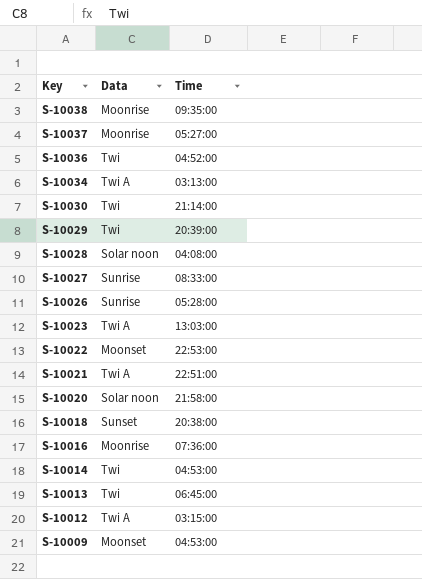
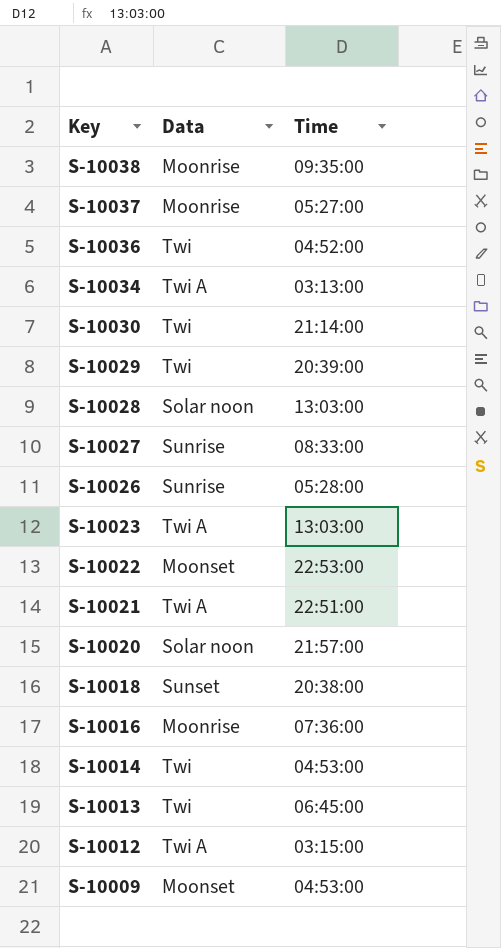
S-10028 | Time: 04:08:00 -> 13:03:00
S-10020 | Time: 21:58:00 -> 21:57:00

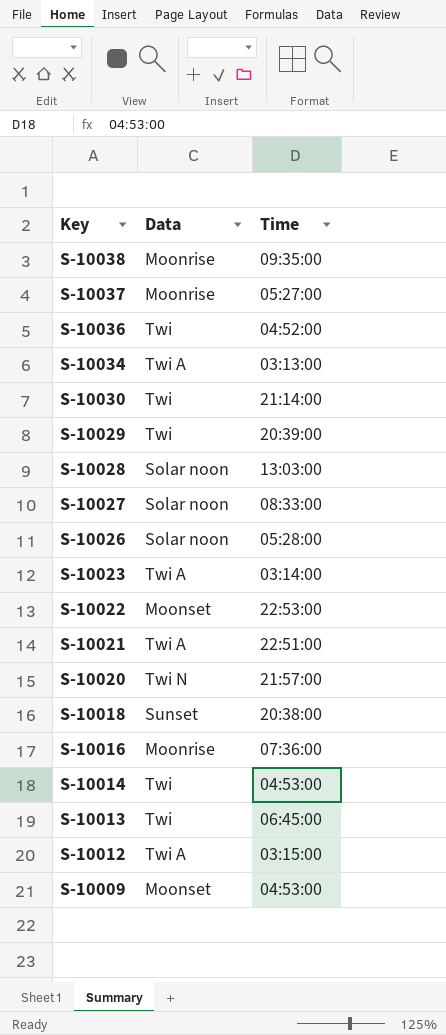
S-10027 | Data: Sunrise -> Solar noon
S-10026 | Data: Sunrise -> Solar noon
S-10023 | Time: 13:03:00 -> 03:14:00
S-10020 | Data: Solar noon -> Twi N

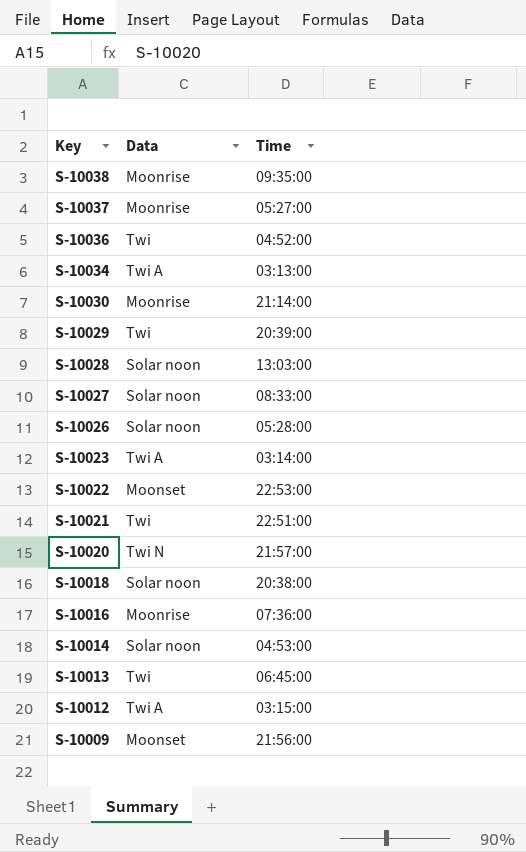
S-10030 | Data: Twi -> Moonrise
S-10021 | Data: Twi A -> Twi
S-10018 | Data: Sunset -> Solar noon
S-10014 | Data: Twi -> Solar noon
S-10009 | Time: 04:53:00 -> 21:56:00

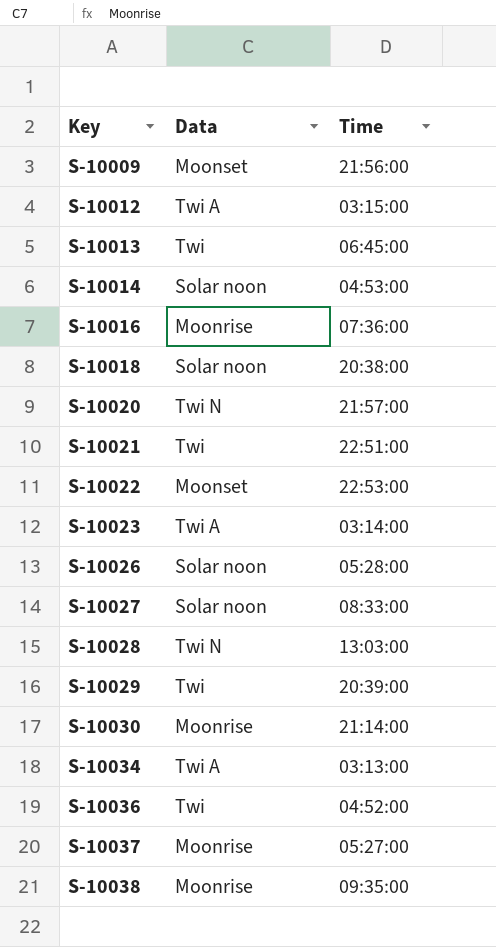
row order: Key descending -> Key ascending
S-10028 | Data: Solar noon -> Twi N

